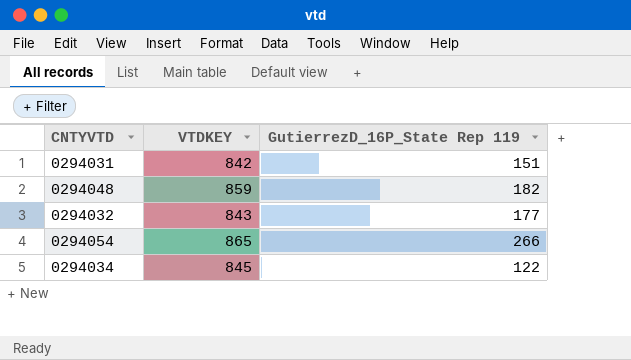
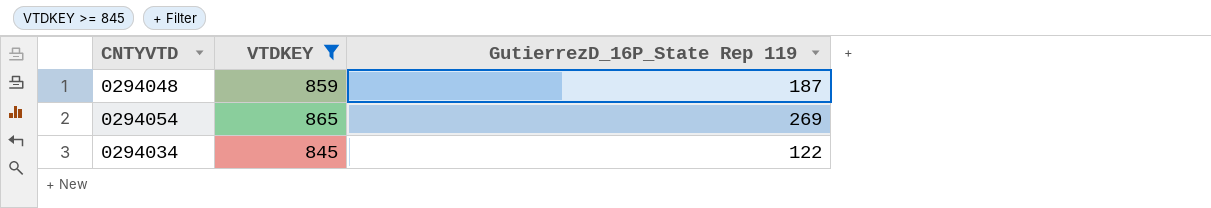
filter: none -> VTDKEY >= 845
0294048 | GutierrezD_16P_State Rep 119: 182 -> 187
0294054 | GutierrezD_16P_State Rep 119: 266 -> 269

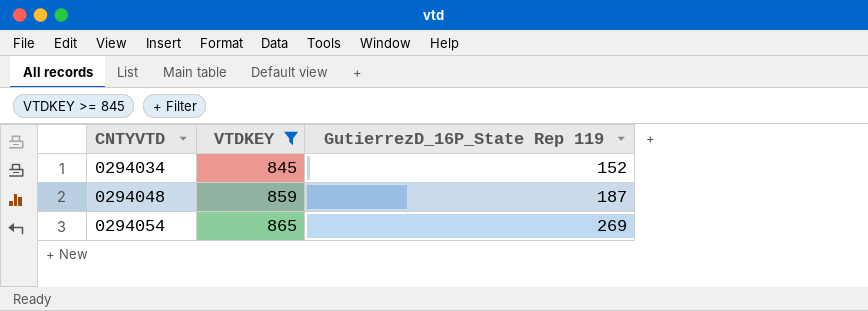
row order: none -> CNTYVTD ascending
0294034 | GutierrezD_16P_State Rep 119: 122 -> 152

